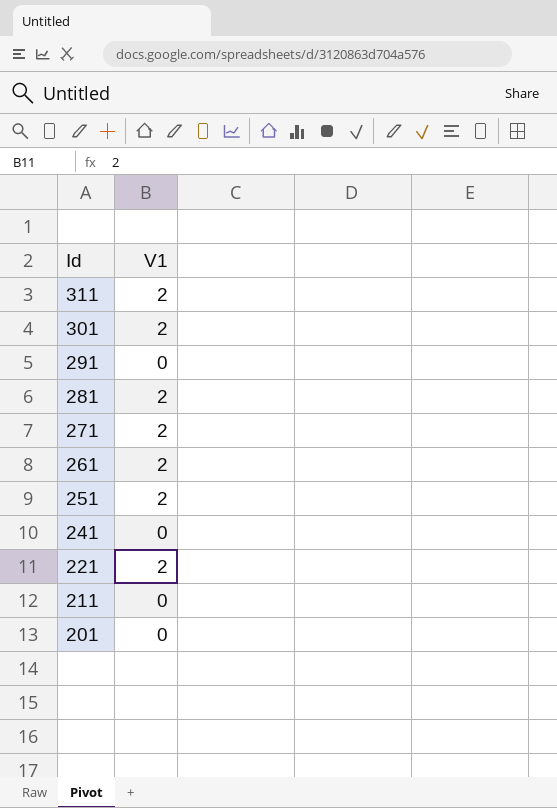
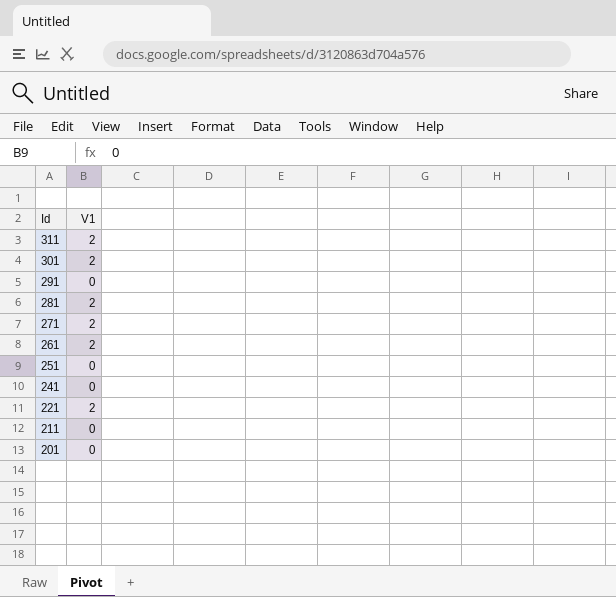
251 | V1: 2 -> 0

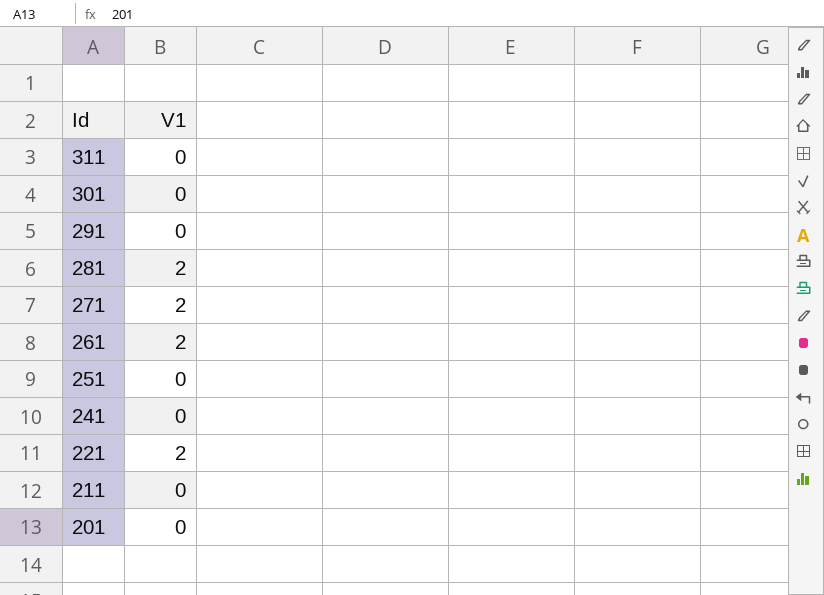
311 | V1: 2 -> 0
301 | V1: 2 -> 0

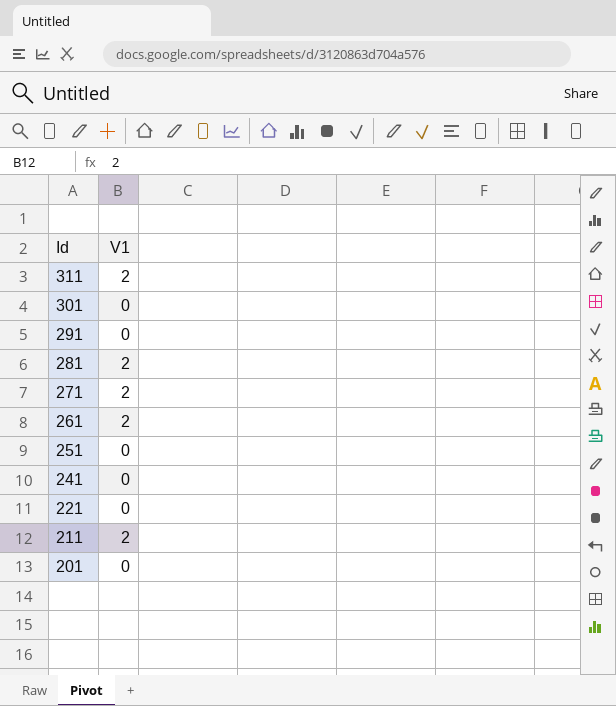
311 | V1: 0 -> 2
221 | V1: 2 -> 0
211 | V1: 0 -> 2

